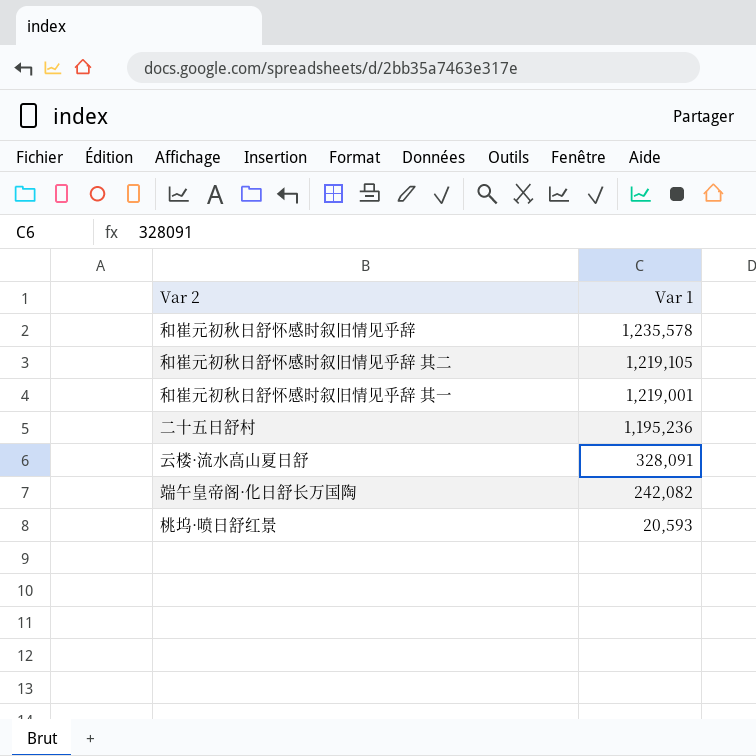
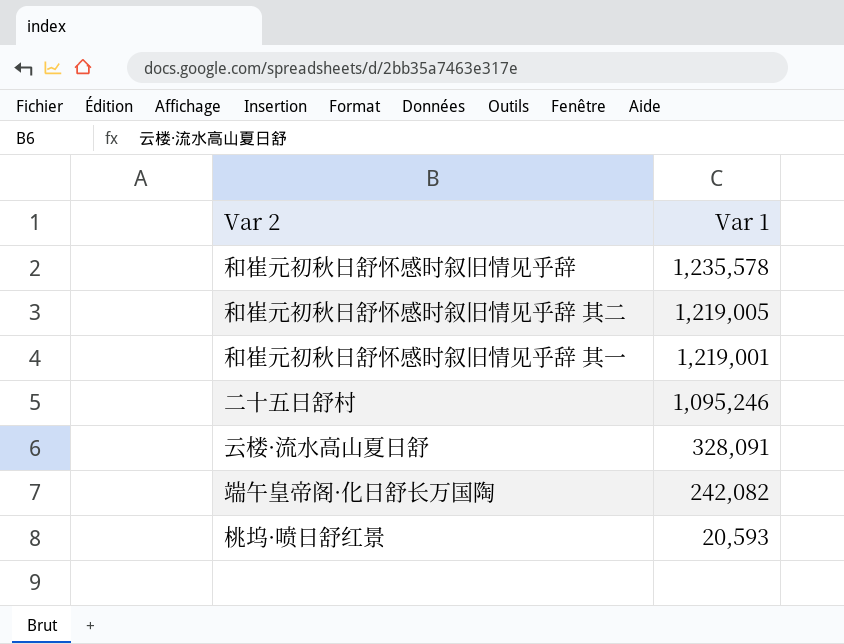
和崔元初秋日舒怀感时叙旧情见乎辞 其二 | Var 1: 1,219,105 -> 1,219,005
二十五日舒村 | Var 1: 1,195,236 -> 1,095,246

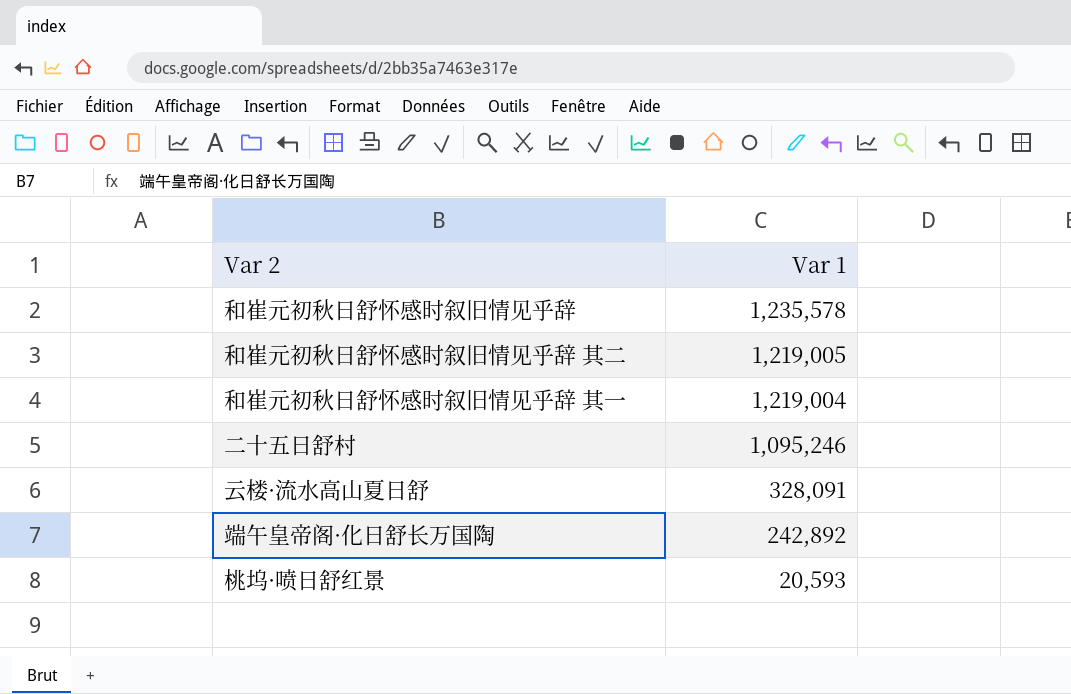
和崔元初秋日舒怀感时叙旧情见乎辞 其一 | Var 1: 1,219,001 -> 1,219,004
端午皇帝阁·化日舒长万国陶 | Var 1: 242,082 -> 242,892

